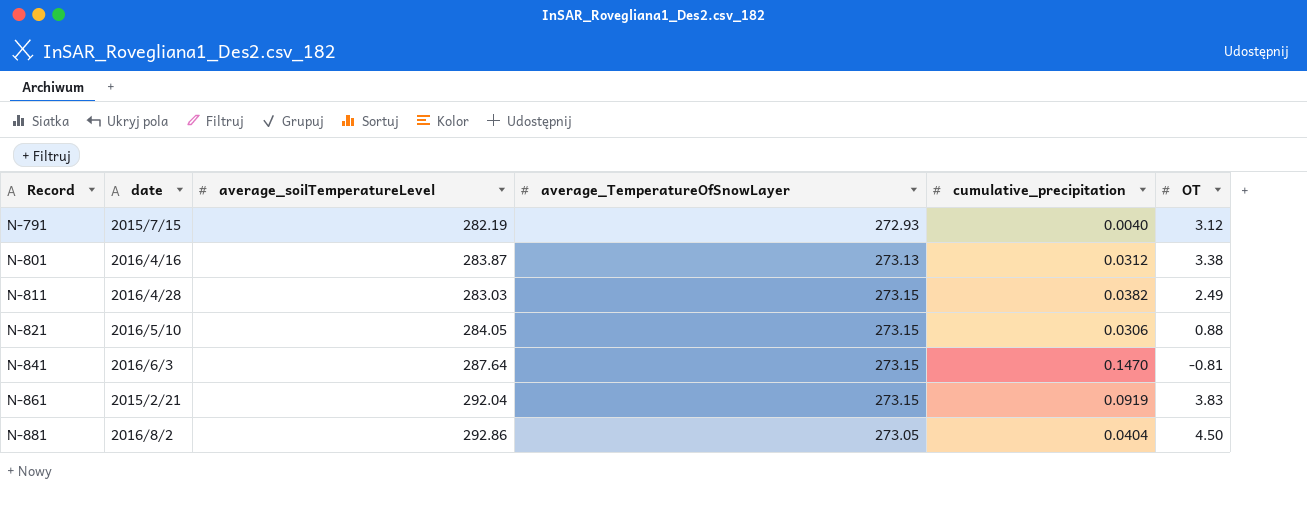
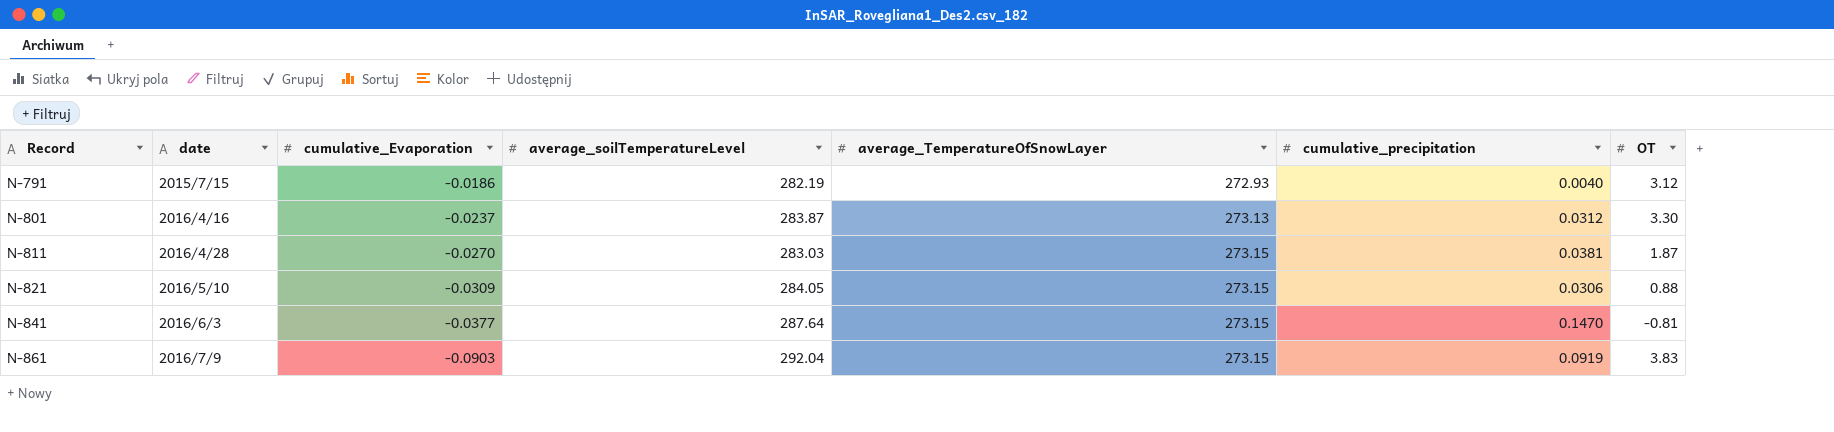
column cumulative_Evaporation | position: none -> 3
row N-881: 2016/8/2 | 292.86 | 273.05 | 0.0404 | 4.50 -> none
N-801 | OT: 3.38 -> 3.30
N-811 | cumulative_precipitation: 0.0382 -> 0.0381
N-811 | OT: 2.49 -> 1.87
N-861 | date: 2015/2/21 -> 2016/7/9

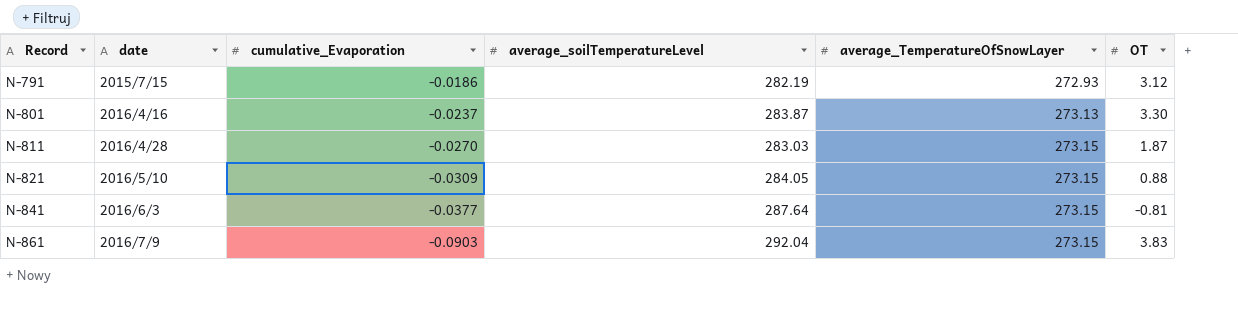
column cumulative_precipitation | position: 6 -> none

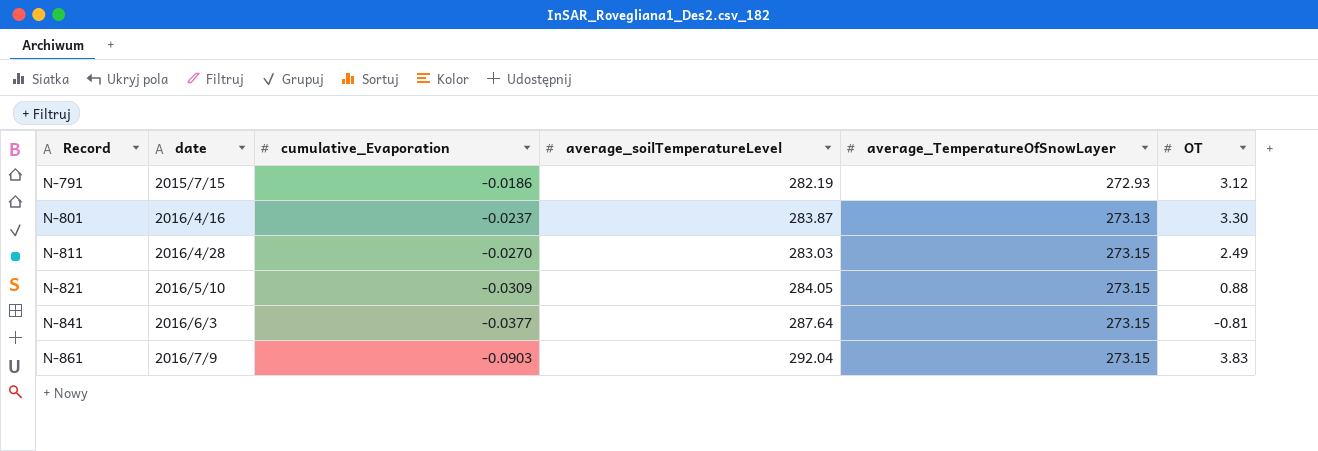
N-811 | OT: 1.87 -> 2.49

